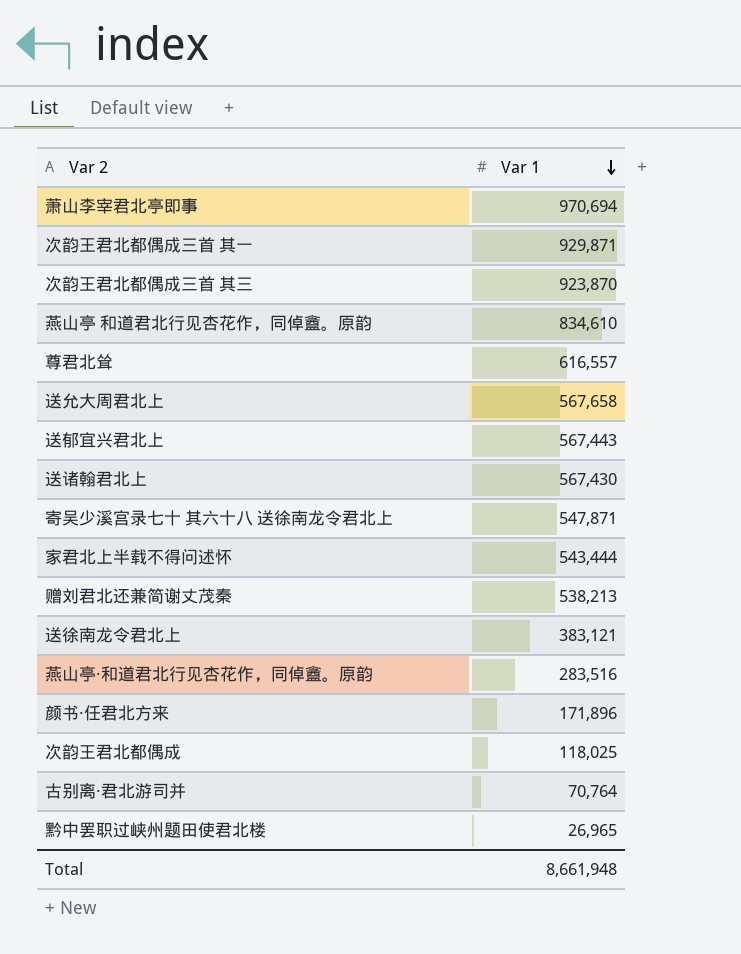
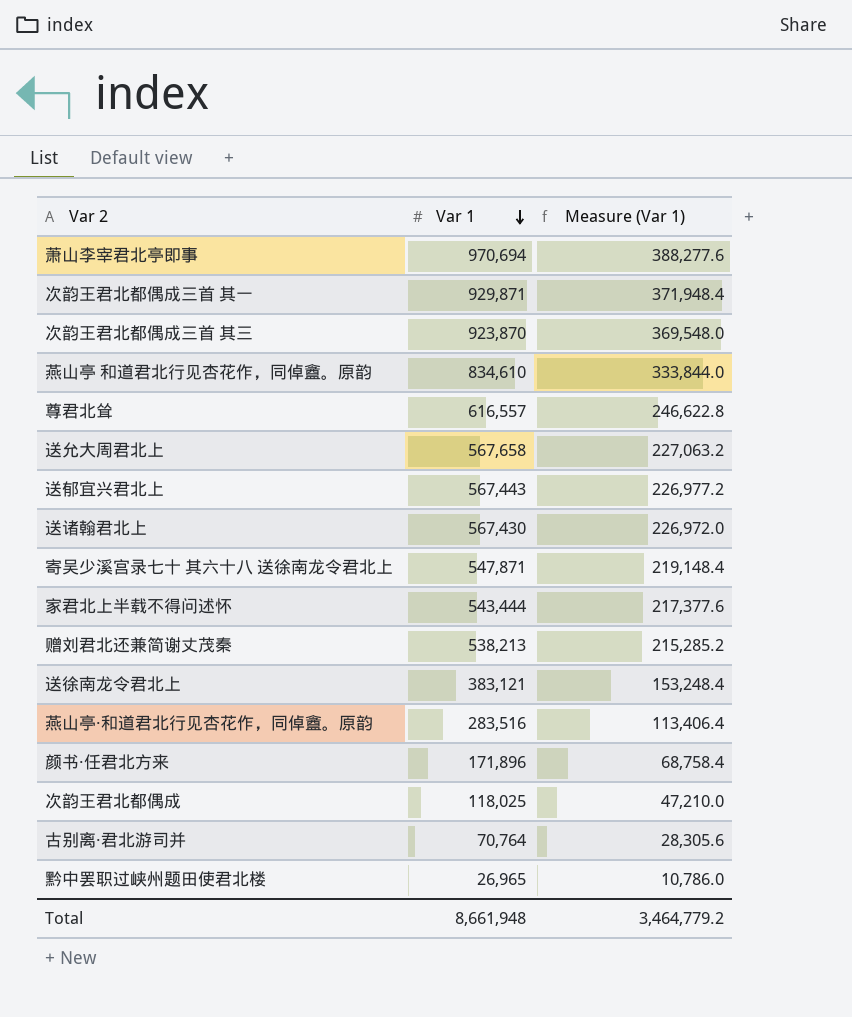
column Measure (Var 1) | formula: none -> [Var 1] * 0.4

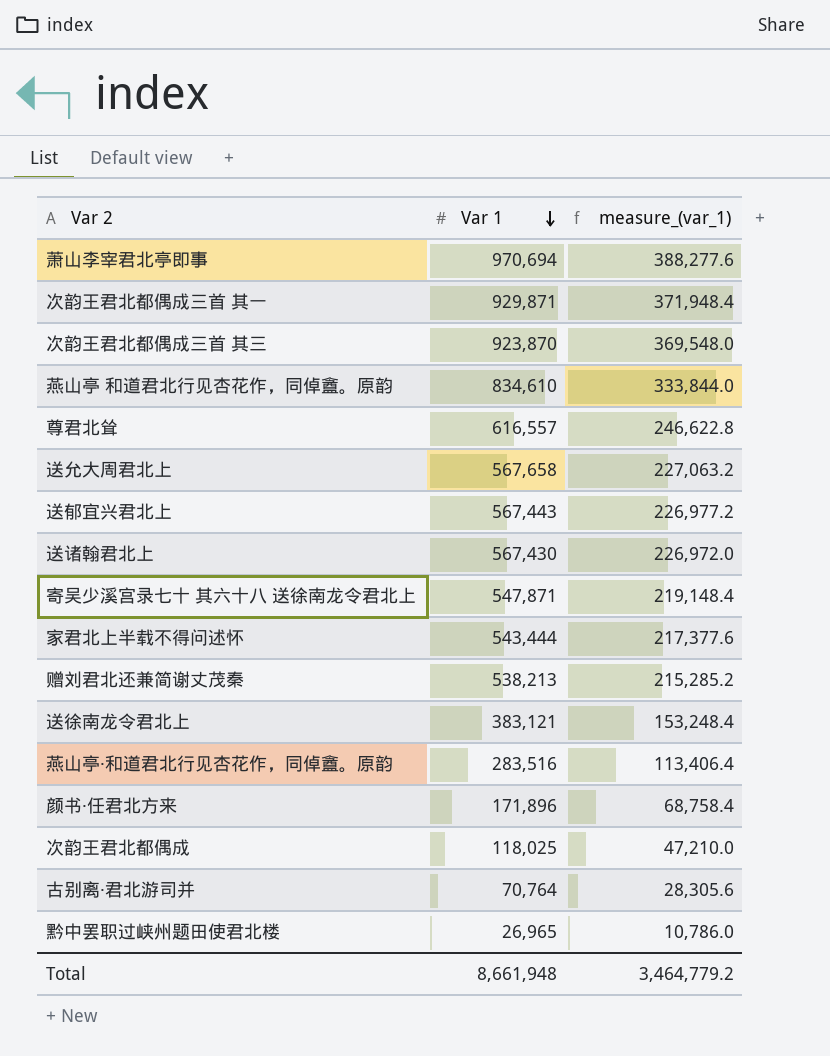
column name: Measure (Var 1) -> measure_(var_1)

